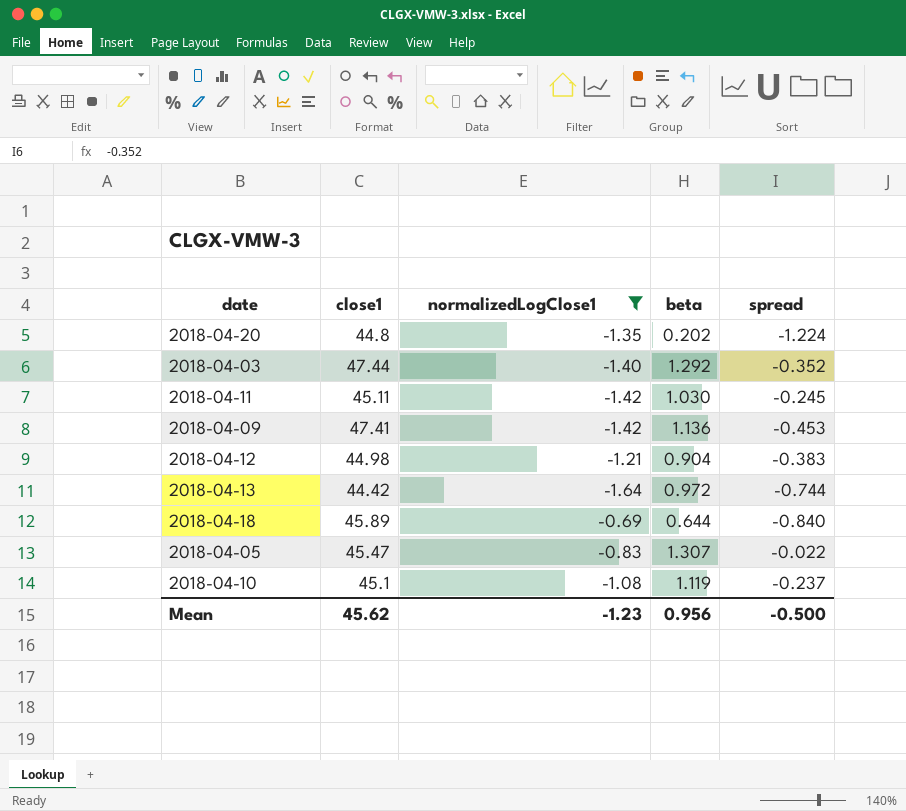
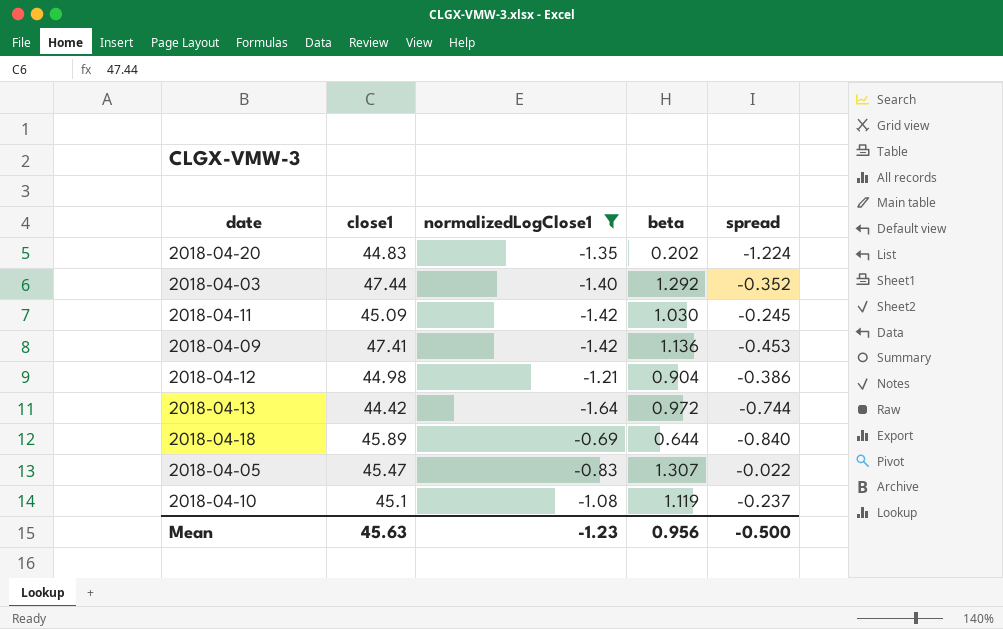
2018-04-20 | close1: 44.8 -> 44.83
2018-04-11 | close1: 45.11 -> 45.09
2018-04-12 | spread: -0.383 -> -0.386
Mean | close1: 45.62 -> 45.63

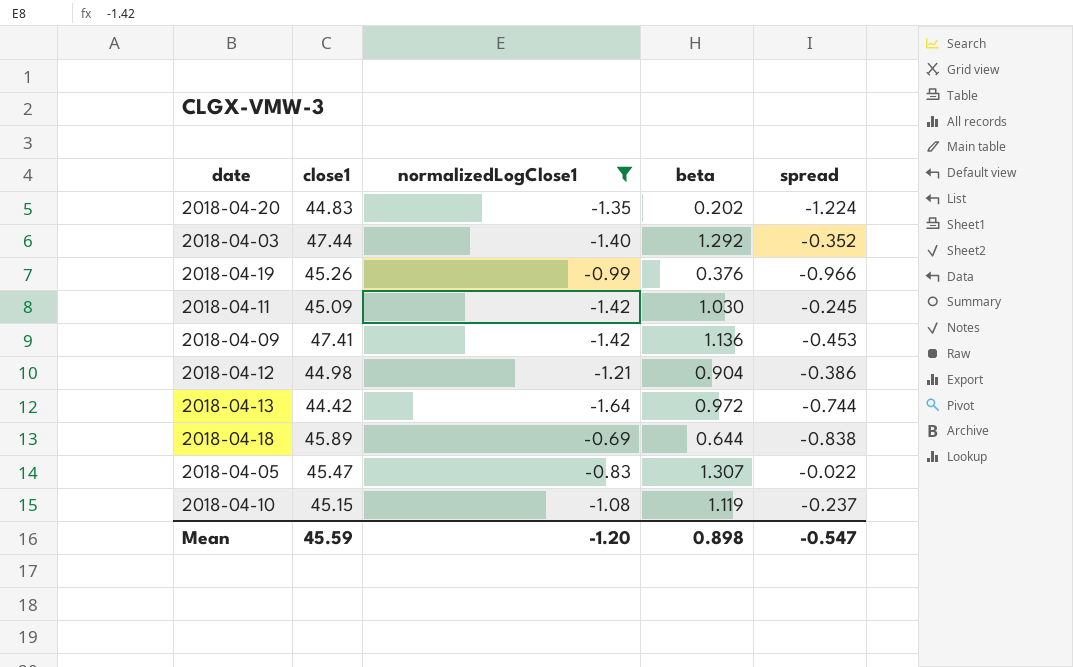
row 2018-04-19: none -> 45.26 | -0.99 | 0.376 | -0.966
2018-04-18 | spread: -0.840 -> -0.838
2018-04-10 | close1: 45.1 -> 45.15
Mean | close1: 45.63 -> 45.59
Mean | normalizedLogClose1: -1.23 -> -1.20
Mean | beta: 0.956 -> 0.898
Mean | spread: -0.500 -> -0.547

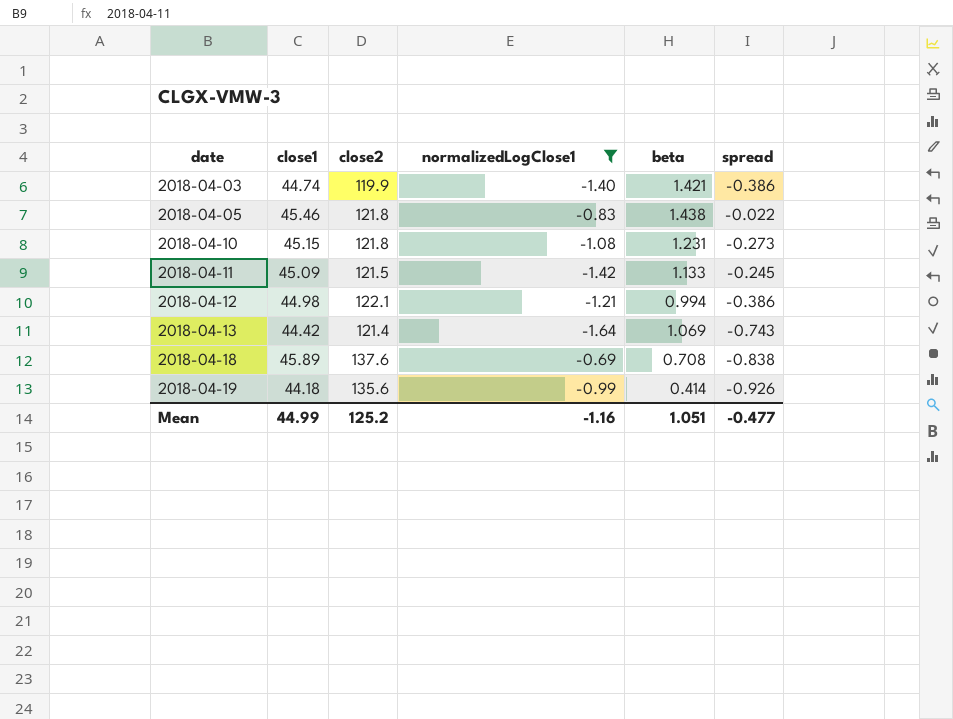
row order: none -> date ascending
column close2 | position: none -> 3
row 2018-04-20: 44.83 | -1.35 | 0.202 | -1.224 -> none
row 2018-04-09: 47.41 | -1.42 | 1.136 | -0.453 -> none
2018-04-03 | close1: 47.44 -> 44.74
2018-04-03 | beta: 1.292 -> 1.421
2018-04-03 | spread: -0.352 -> -0.386
2018-04-05 | close1: 45.47 -> 45.46
2018-04-05 | beta: 1.307 -> 1.438
2018-04-10 | beta: 1.119 -> 1.231
2018-04-10 | spread: -0.237 -> -0.273
2018-04-11 | beta: 1.030 -> 1.133
2018-04-12 | beta: 0.904 -> 0.994
2018-04-13 | beta: 0.972 -> 1.069
2018-04-13 | spread: -0.744 -> -0.743
2018-04-18 | beta: 0.644 -> 0.708
2018-04-19 | close1: 45.26 -> 44.18
2018-04-19 | beta: 0.376 -> 0.414
2018-04-19 | spread: -0.966 -> -0.926
Mean | close1: 45.59 -> 44.99
Mean | normalizedLogClose1: -1.20 -> -1.16
Mean | beta: 0.898 -> 1.051
Mean | spread: -0.547 -> -0.477

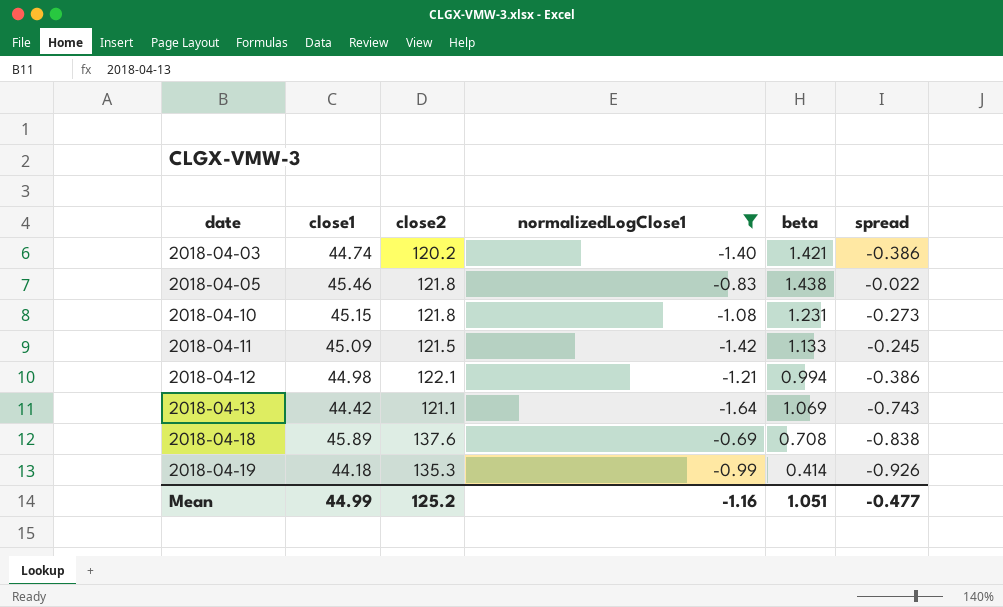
2018-04-03 | close2: 119.9 -> 120.2
2018-04-13 | close2: 121.4 -> 121.1
2018-04-19 | close2: 135.6 -> 135.3

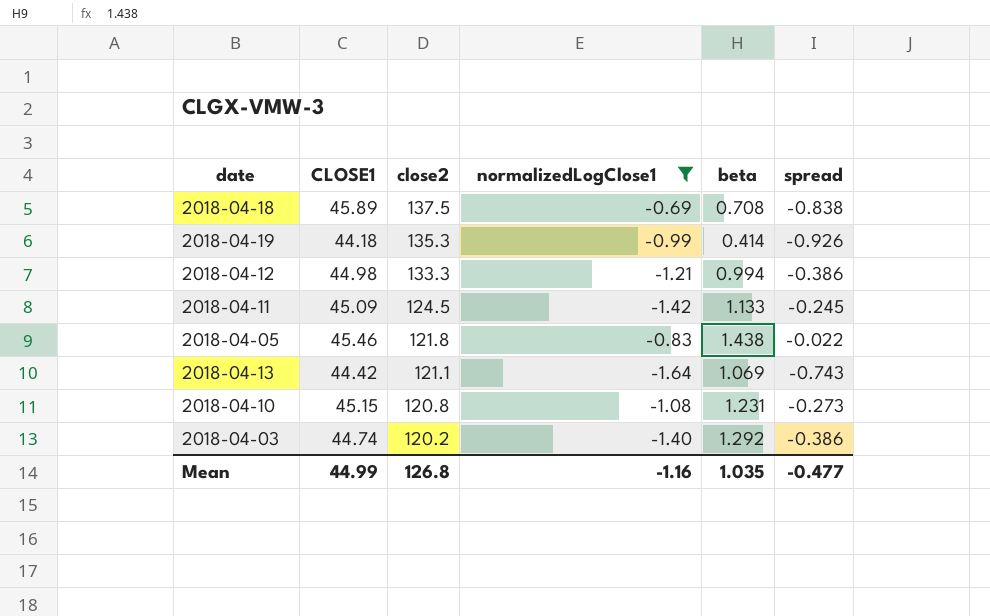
row order: date ascending -> close2 descending
column name: close1 -> CLOSE1
2018-04-18 | close2: 137.6 -> 137.5
2018-04-12 | close2: 122.1 -> 133.3
2018-04-11 | close2: 121.5 -> 124.5
2018-04-10 | close2: 121.8 -> 120.8
2018-04-03 | beta: 1.421 -> 1.292
Mean | close2: 125.2 -> 126.8
Mean | beta: 1.051 -> 1.035

